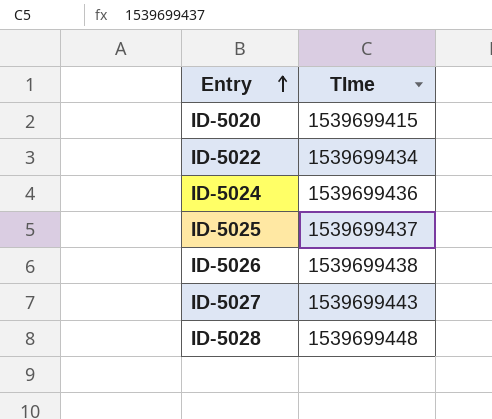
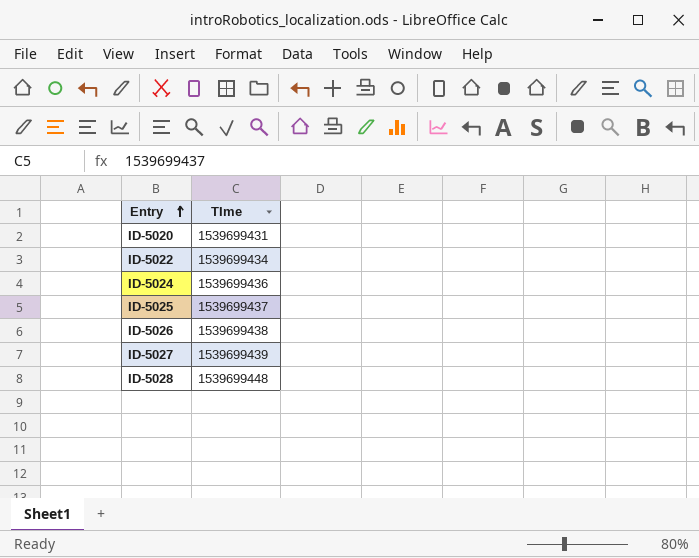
ID-5020 | TIme: 1539699415 -> 1539699431
ID-5027 | TIme: 1539699443 -> 1539699439

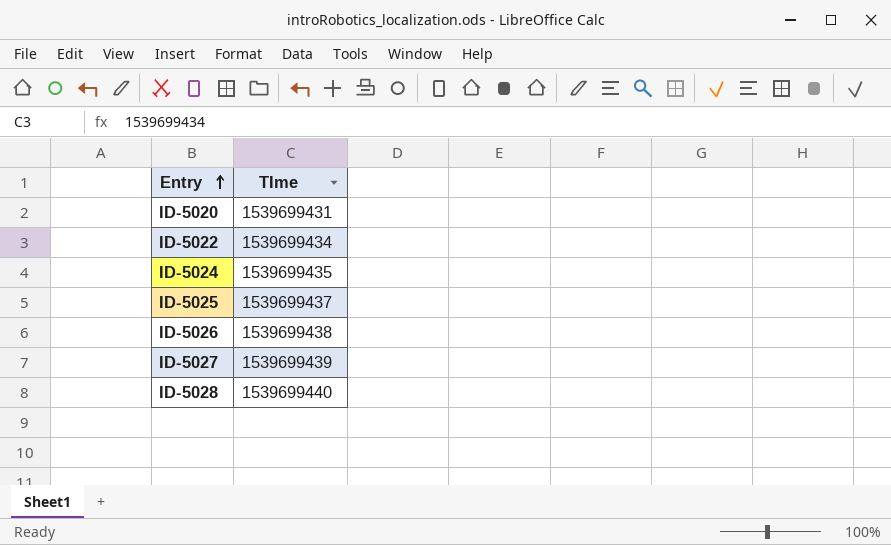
ID-5024 | TIme: 1539699436 -> 1539699435
ID-5028 | TIme: 1539699448 -> 1539699440

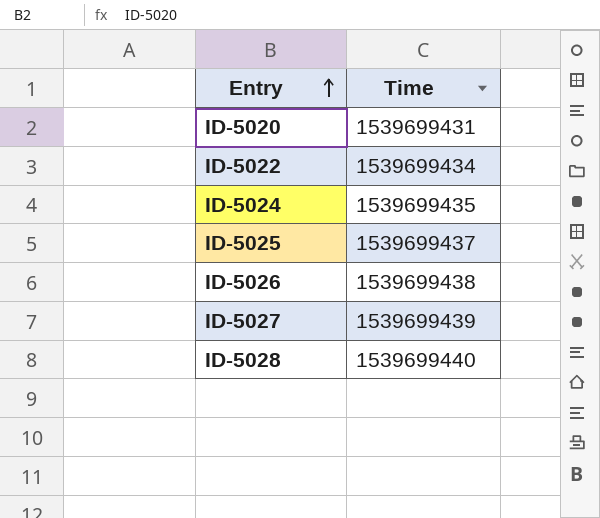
column name: TIme -> Time

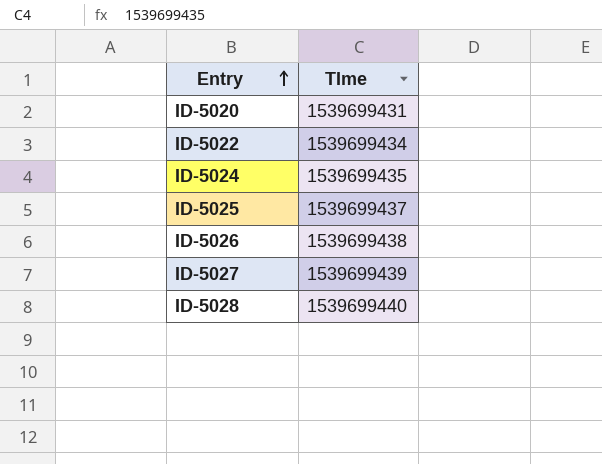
column name: Time -> TIme

